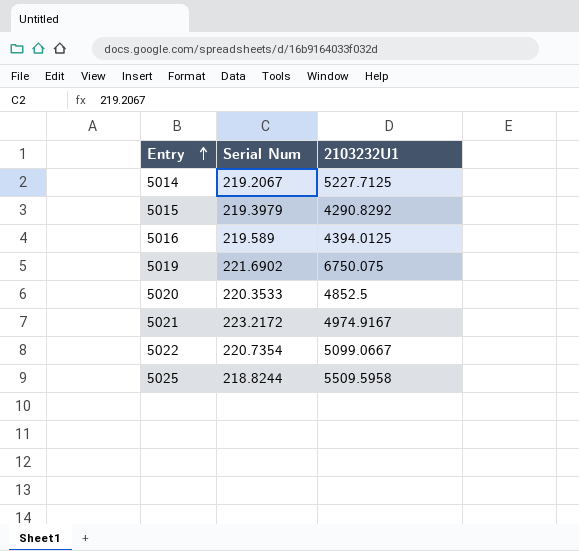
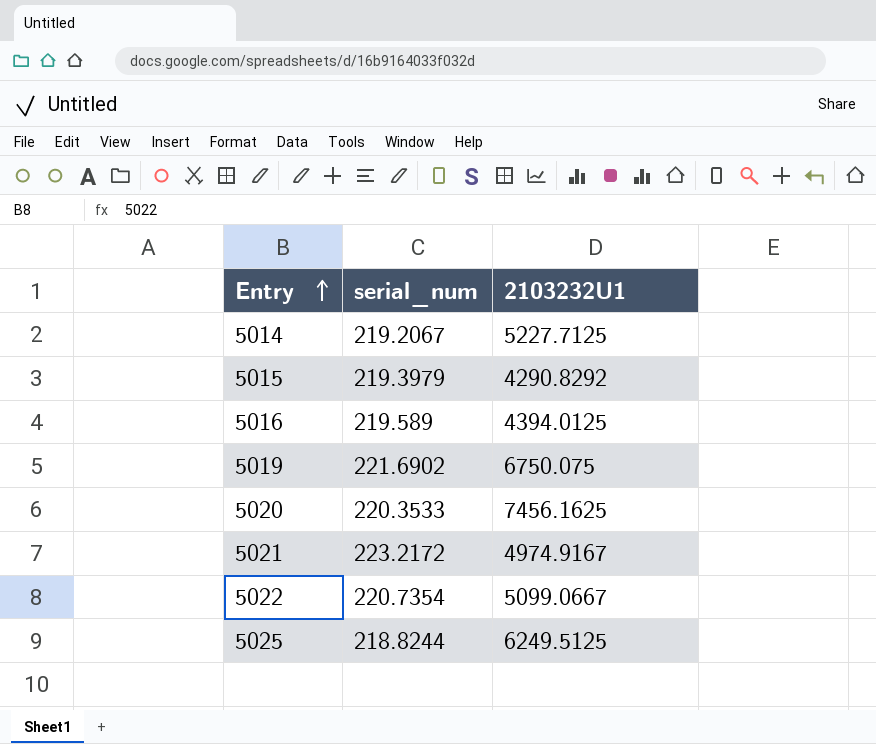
column name: Serial Num -> serial_num
5020 | 2103232U1: 4852.5 -> 7456.1625
5025 | 2103232U1: 5509.5958 -> 6249.5125

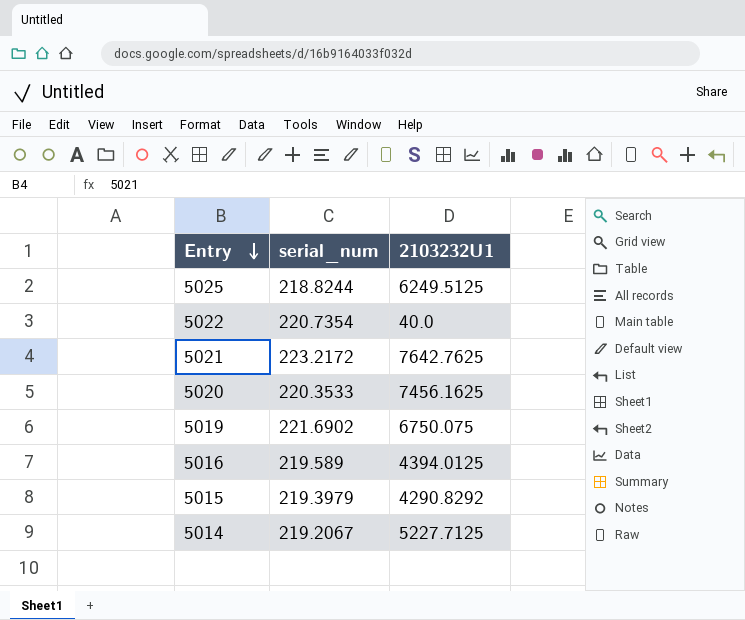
row order: Entry ascending -> Entry descending
5022 | 2103232U1: 5099.0667 -> 40.0
5021 | 2103232U1: 4974.9167 -> 7642.7625

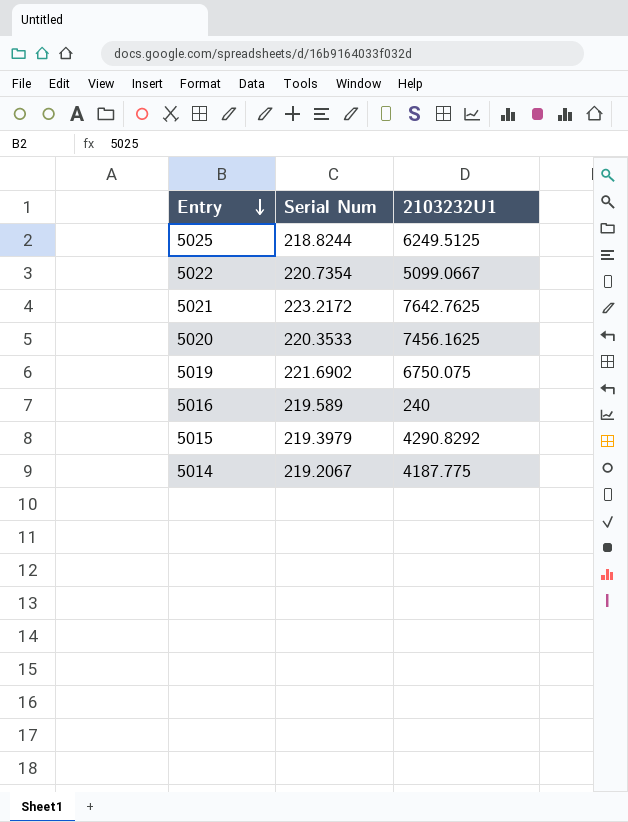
column name: serial_num -> Serial Num
5022 | 2103232U1: 40.0 -> 5099.0667
5016 | 2103232U1: 4394.0125 -> 240
5014 | 2103232U1: 5227.7125 -> 4187.775

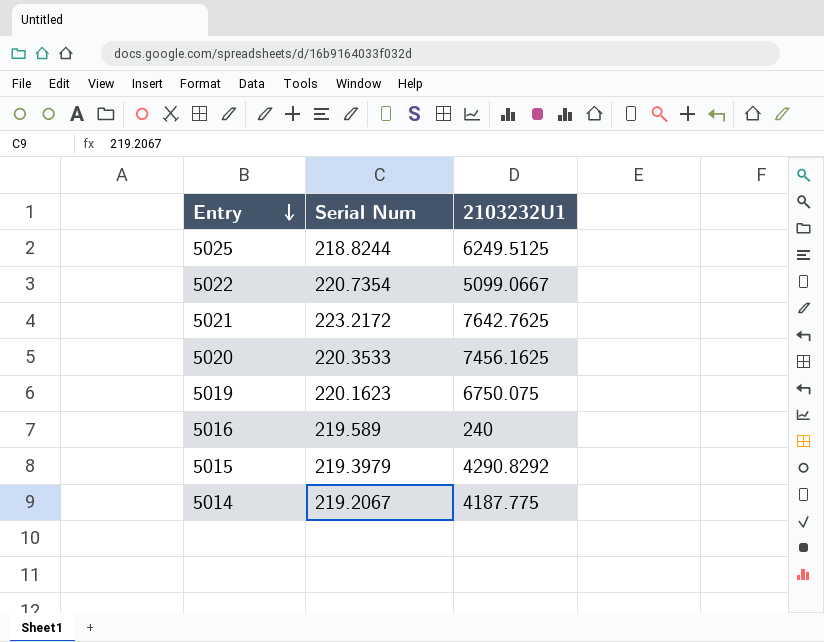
5019 | Serial Num: 221.6902 -> 220.1623

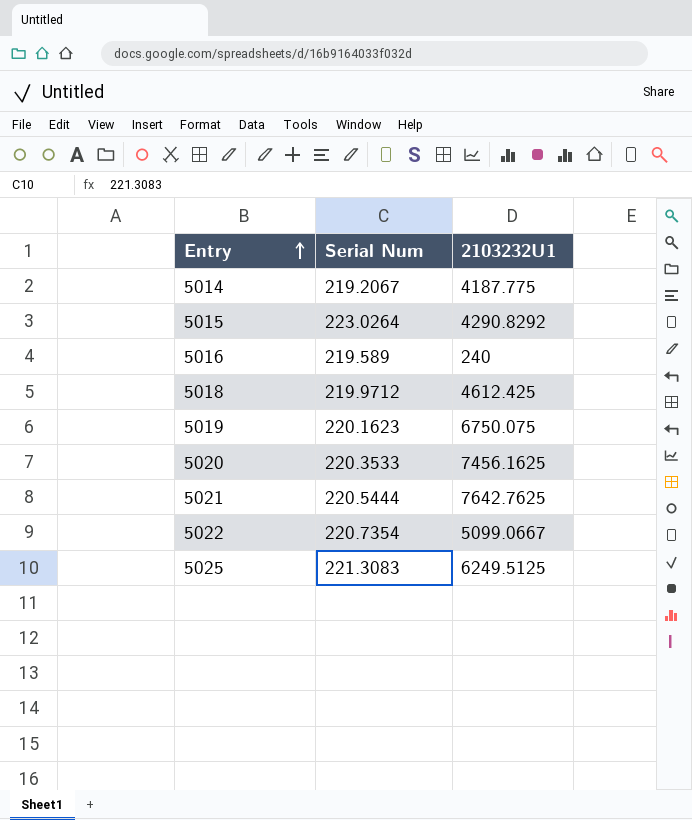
row order: Entry descending -> Entry ascending
5015 | Serial Num: 219.3979 -> 223.0264
row 5018: none -> 219.9712 | 4612.425
5021 | Serial Num: 223.2172 -> 220.5444
5025 | Serial Num: 218.8244 -> 221.3083

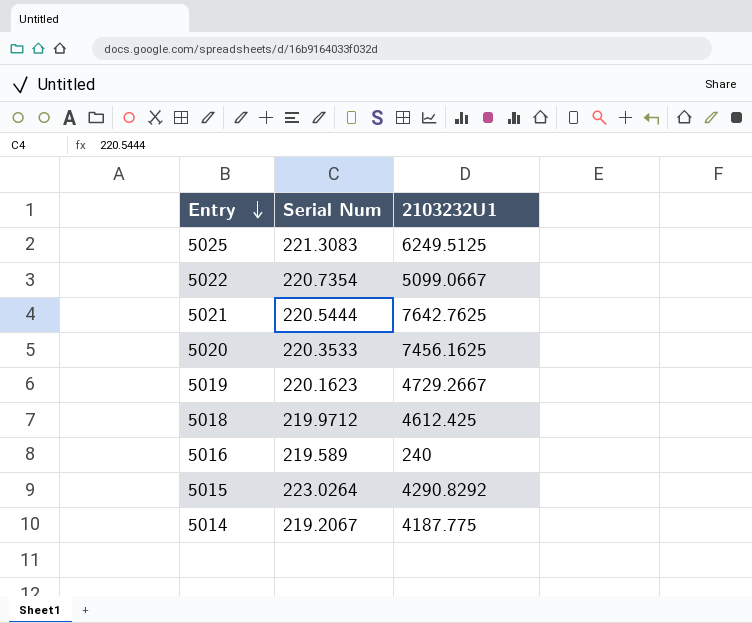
row order: Entry ascending -> Entry descending
5019 | 2103232U1: 6750.075 -> 4729.2667

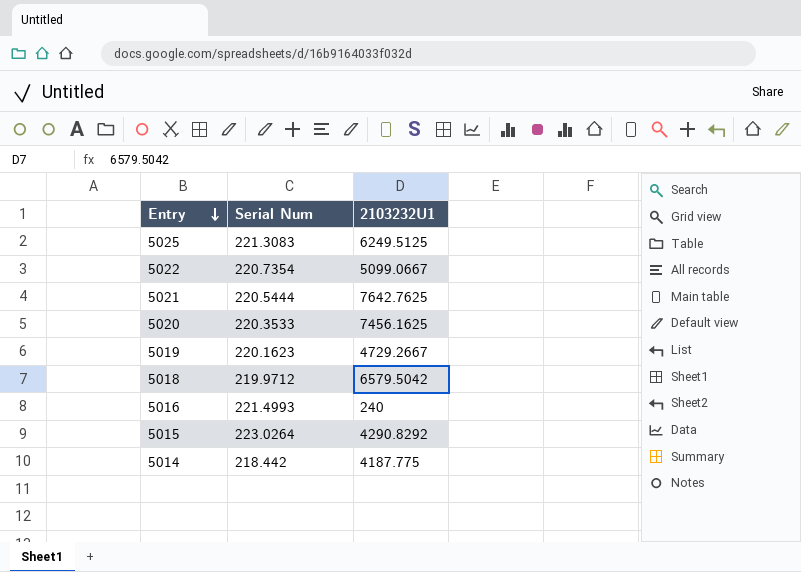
5018 | 2103232U1: 4612.425 -> 6579.5042
5016 | Serial Num: 219.589 -> 221.4993
5014 | Serial Num: 219.2067 -> 218.442

